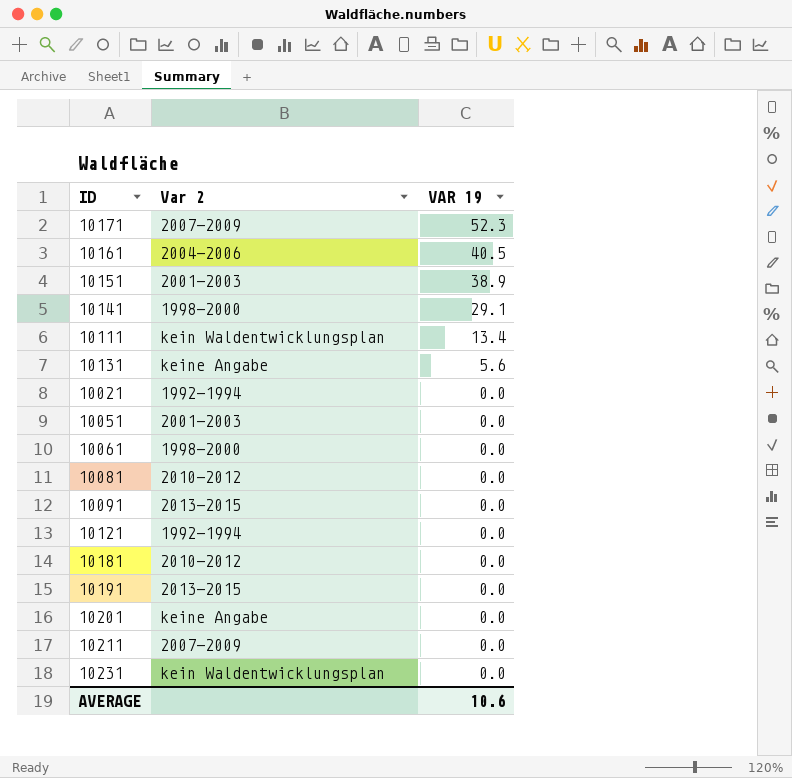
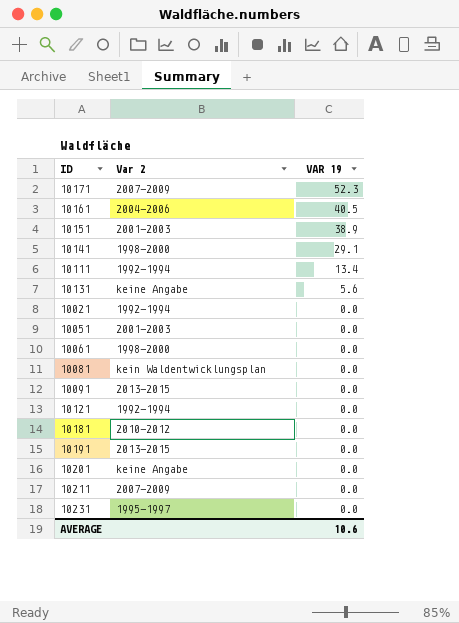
10111 | Var 2: kein Waldentwicklungsplan -> 1992-1994
10081 | Var 2: 2010-2012 -> kein Waldentwicklungsplan
10231 | Var 2: kein Waldentwicklungsplan -> 1995-1997

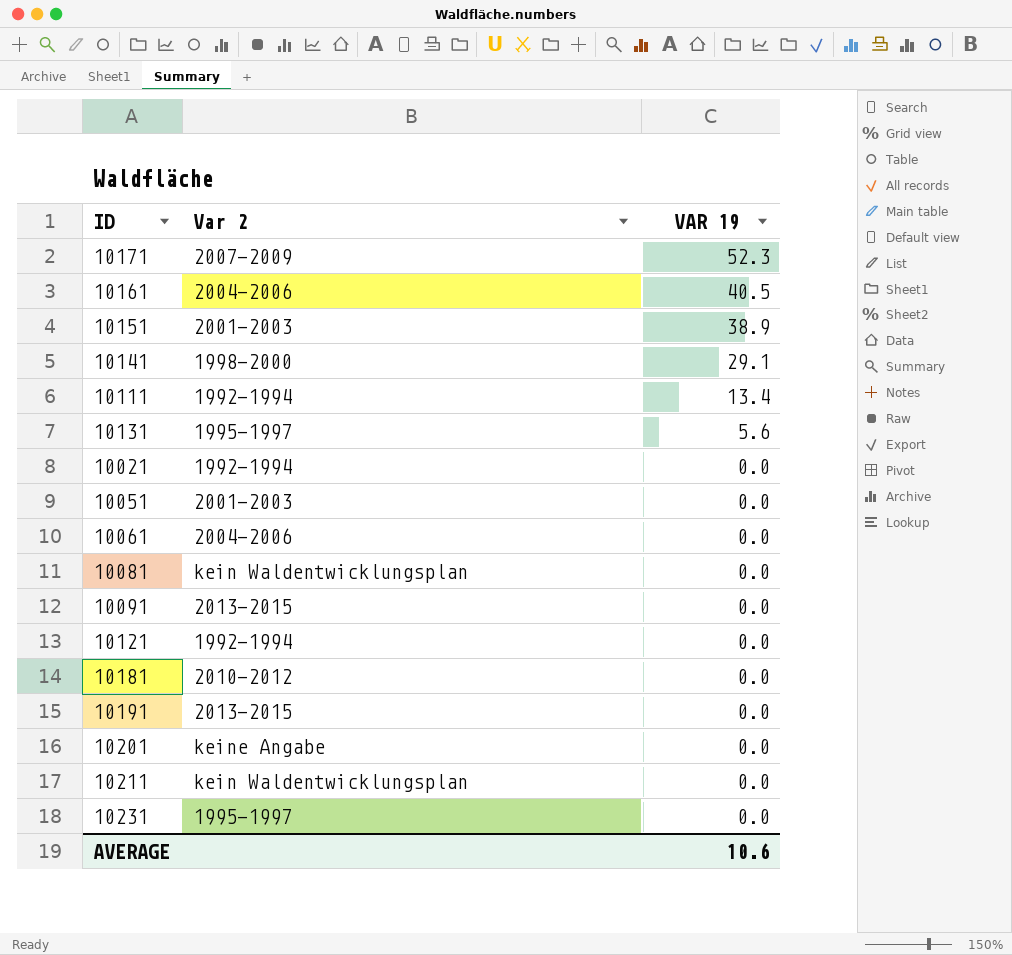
10131 | Var 2: keine Angabe -> 1995-1997
10061 | Var 2: 1998-2000 -> 2004-2006
10211 | Var 2: 2007-2009 -> kein Waldentwicklungsplan

